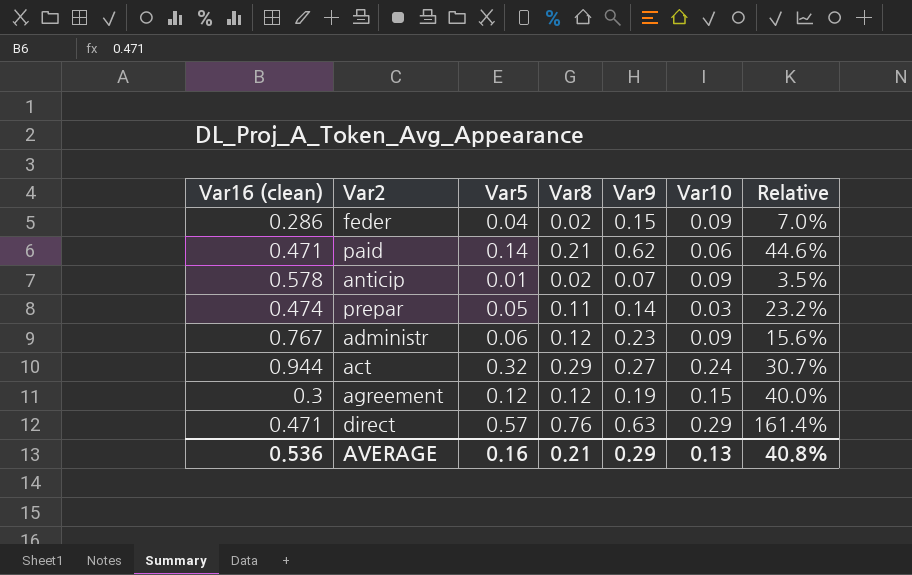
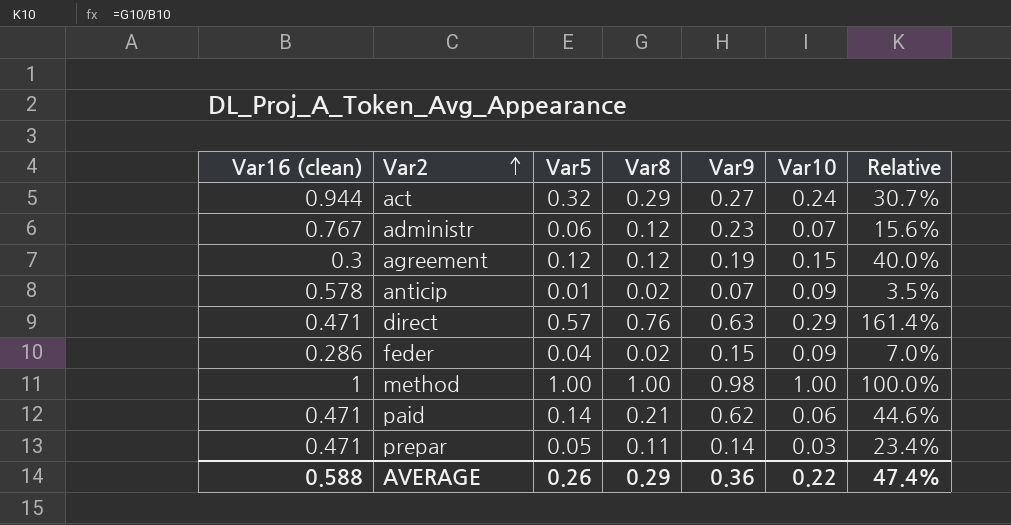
row order: none -> Var2 ascending
administr | Var10: 0.09 -> 0.07
row method: none -> 1 | 1.00 | 1.00 | 0.98 | 1.00 | 100.0%
prepar | Var16 (clean): 0.474 -> 0.471
prepar | Relative: 23.2% -> 23.4%
AVERAGE | Var16 (clean): 0.536 -> 0.588
AVERAGE | Var5: 0.16 -> 0.26
AVERAGE | Var8: 0.21 -> 0.29
AVERAGE | Var9: 0.29 -> 0.36
AVERAGE | Var10: 0.13 -> 0.22
AVERAGE | Relative: 40.8% -> 47.4%

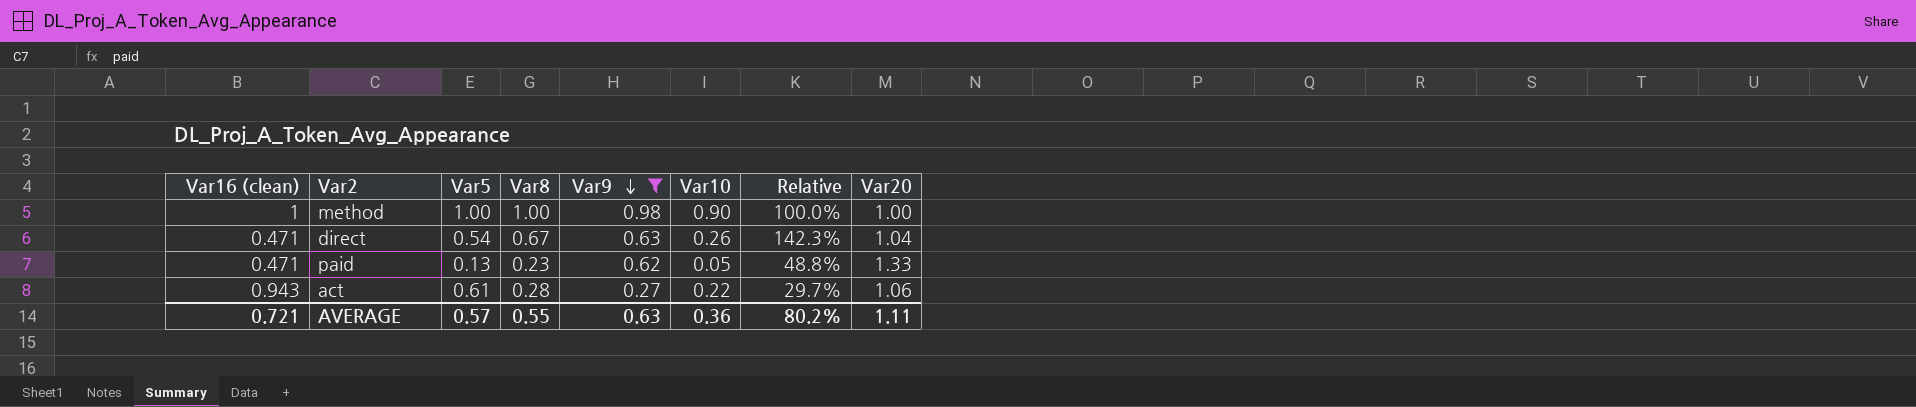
filter: none -> Var9 >= 0.27
row order: Var2 ascending -> Var9 descending
column Var20 | position: none -> 8
method | Var10: 1.00 -> 0.90
direct | Var5: 0.57 -> 0.54
direct | Var8: 0.76 -> 0.67
direct | Var10: 0.29 -> 0.26
direct | Relative: 161.4% -> 142.3%
paid | Var5: 0.14 -> 0.13
paid | Var8: 0.21 -> 0.23
paid | Var10: 0.06 -> 0.05
paid | Relative: 44.6% -> 48.8%
act | Var16 (clean): 0.944 -> 0.943
act | Var5: 0.32 -> 0.61
act | Var8: 0.29 -> 0.28
act | Var10: 0.24 -> 0.22
act | Relative: 30.7% -> 29.7%
AVERAGE | Var16 (clean): 0.588 -> 0.721
AVERAGE | Var5: 0.26 -> 0.57
AVERAGE | Var8: 0.29 -> 0.55
AVERAGE | Var9: 0.36 -> 0.63
AVERAGE | Var10: 0.22 -> 0.36
AVERAGE | Relative: 47.4% -> 80.2%

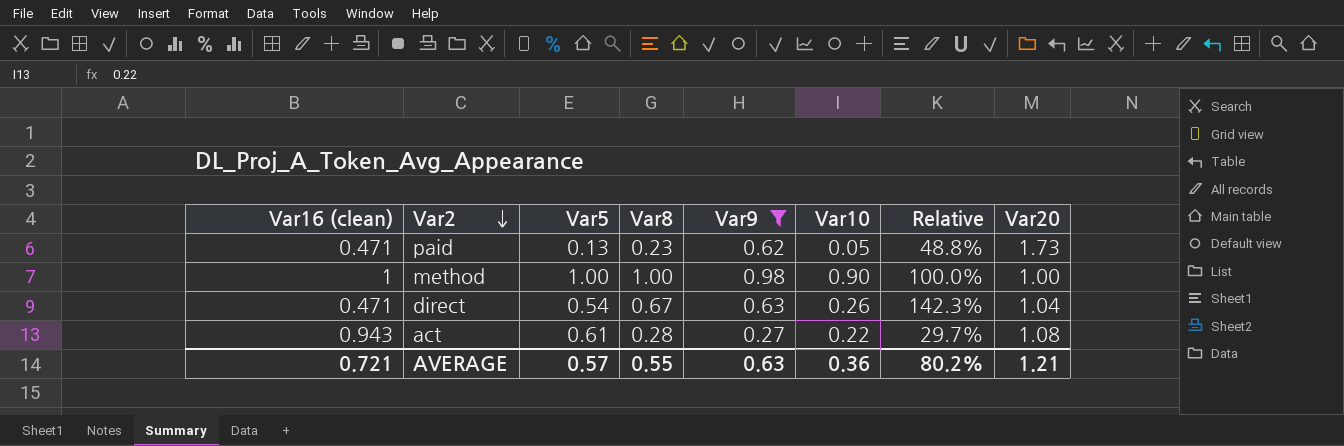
row order: Var9 descending -> Var2 descending
paid | Var20: 1.33 -> 1.73
act | Var20: 1.06 -> 1.08
AVERAGE | Var20: 1.11 -> 1.21

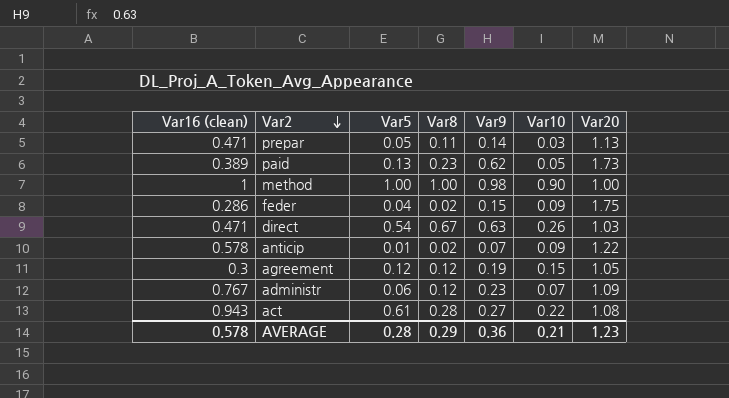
filter: Var9 >= 0.27 -> none
column Relative | formula: [Var8] / [Var16 (clean)] -> none
paid | Var16 (clean): 0.471 -> 0.389
direct | Var20: 1.04 -> 1.03
AVERAGE | Var16 (clean): 0.721 -> 0.578
AVERAGE | Var5: 0.57 -> 0.28
AVERAGE | Var8: 0.55 -> 0.29
AVERAGE | Var9: 0.63 -> 0.36
AVERAGE | Var10: 0.36 -> 0.21
AVERAGE | Var20: 1.21 -> 1.23

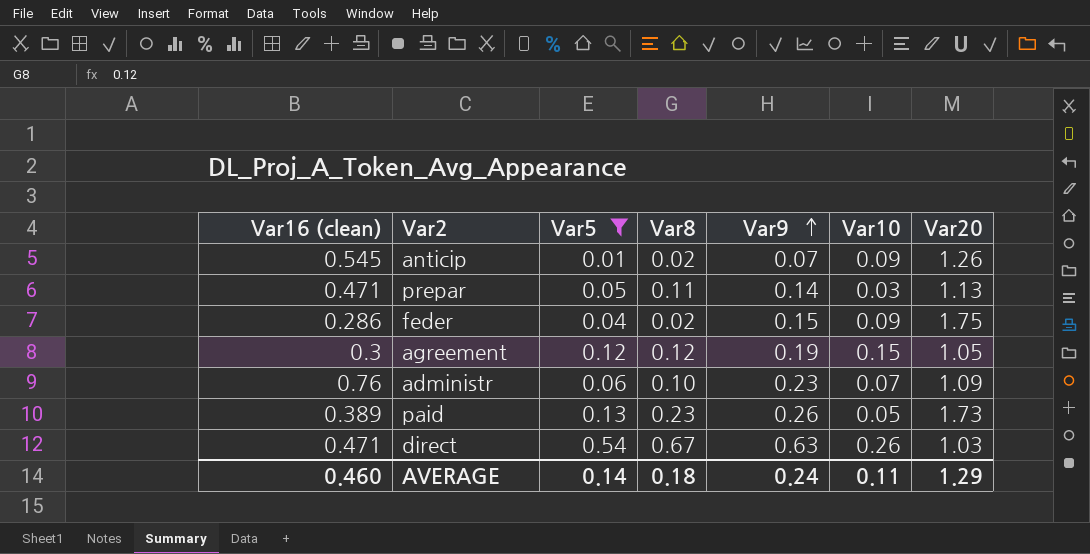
filter: none -> Var5 <= 0.54
row order: Var2 descending -> Var9 ascending
anticip | Var16 (clean): 0.578 -> 0.545
anticip | Var20: 1.22 -> 1.26
administr | Var16 (clean): 0.767 -> 0.76
administr | Var8: 0.12 -> 0.10
paid | Var9: 0.62 -> 0.26
AVERAGE | Var16 (clean): 0.578 -> 0.460
AVERAGE | Var5: 0.28 -> 0.14
AVERAGE | Var8: 0.29 -> 0.18
AVERAGE | Var9: 0.36 -> 0.24
AVERAGE | Var10: 0.21 -> 0.11
AVERAGE | Var20: 1.23 -> 1.29

